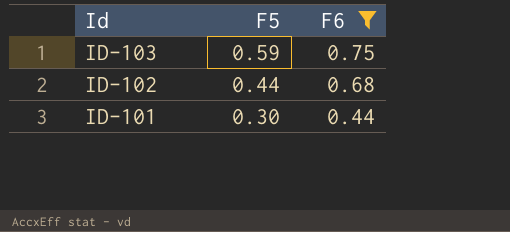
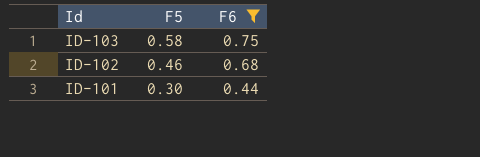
ID-103 | F5: 0.59 -> 0.58
ID-102 | F5: 0.44 -> 0.46

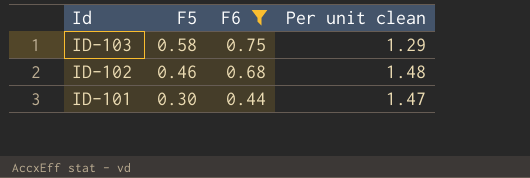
column Per unit clean | formula: none -> [F6] / [F5]

